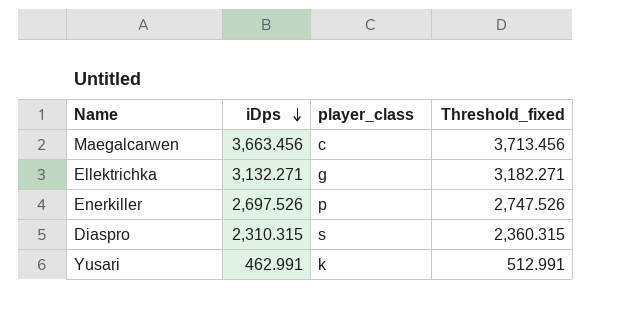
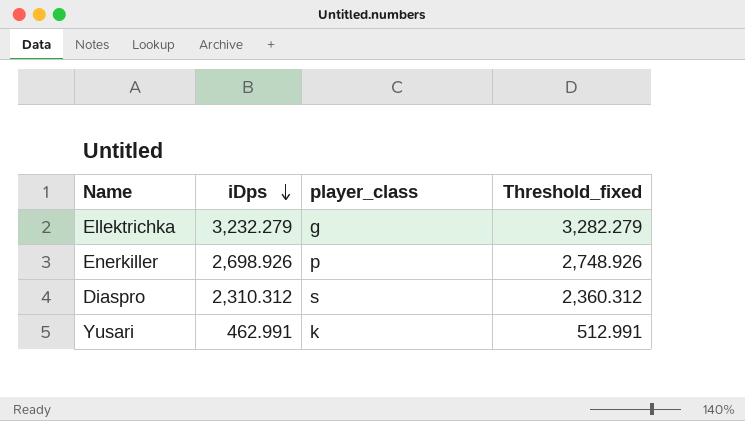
row Maegalcarwen: 3,663.456 | c | 3,713.456 -> none
Ellektrichka | iDps: 3,132.271 -> 3,232.279
Ellektrichka | Threshold_fixed: 3,182.271 -> 3,282.279
Enerkiller | iDps: 2,697.526 -> 2,698.926
Enerkiller | Threshold_fixed: 2,747.526 -> 2,748.926
Diaspro | iDps: 2,310.315 -> 2,310.312
Diaspro | Threshold_fixed: 2,360.315 -> 2,360.312

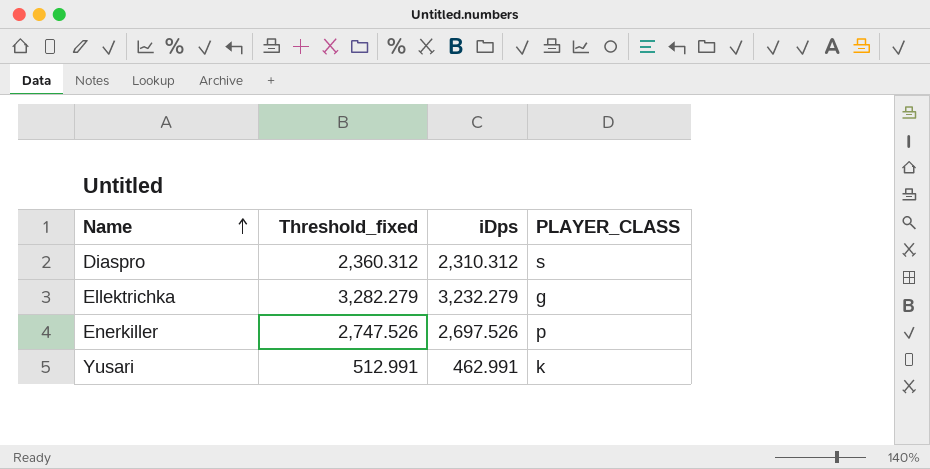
row order: iDps descending -> Name ascending
column Threshold_fixed | position: 4 -> 2
column name: player_class -> PLAYER_CLASS
Enerkiller | Threshold_fixed: 2,748.926 -> 2,747.526
Enerkiller | iDps: 2,698.926 -> 2,697.526

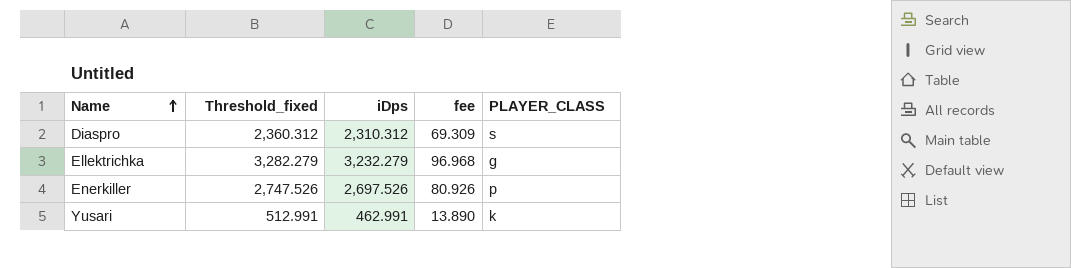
column fee | formula: none -> [iDps] * 0.03

